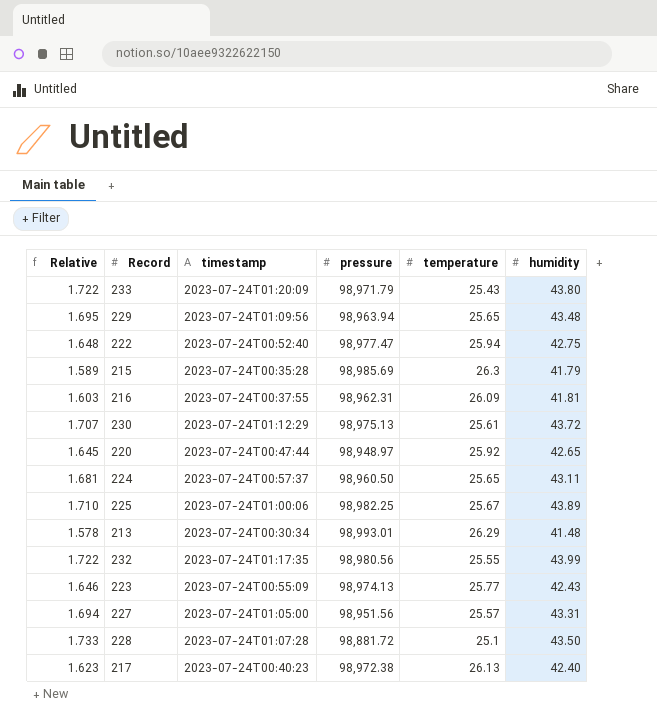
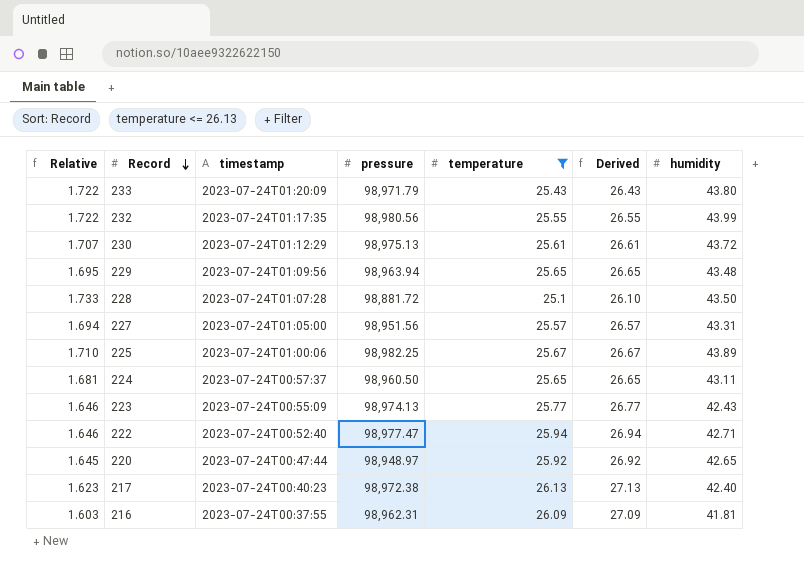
filter: none -> temperature <= 26.13
row order: none -> Record descending
column Derived | formula: none -> [temperature] + 1
222 | Relative: 1.648 -> 1.646
222 | humidity: 42.75 -> 42.71

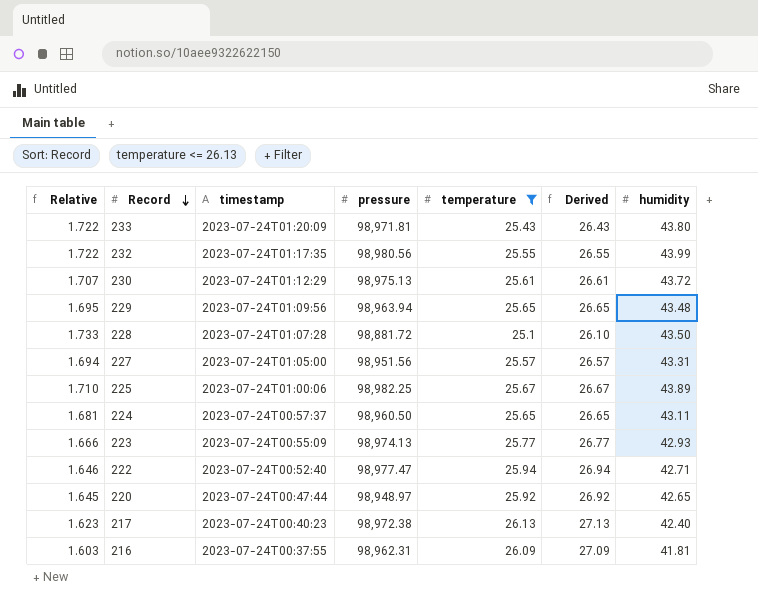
233 | pressure: 98,971.79 -> 98,971.81
223 | Relative: 1.646 -> 1.666
223 | humidity: 42.43 -> 42.93

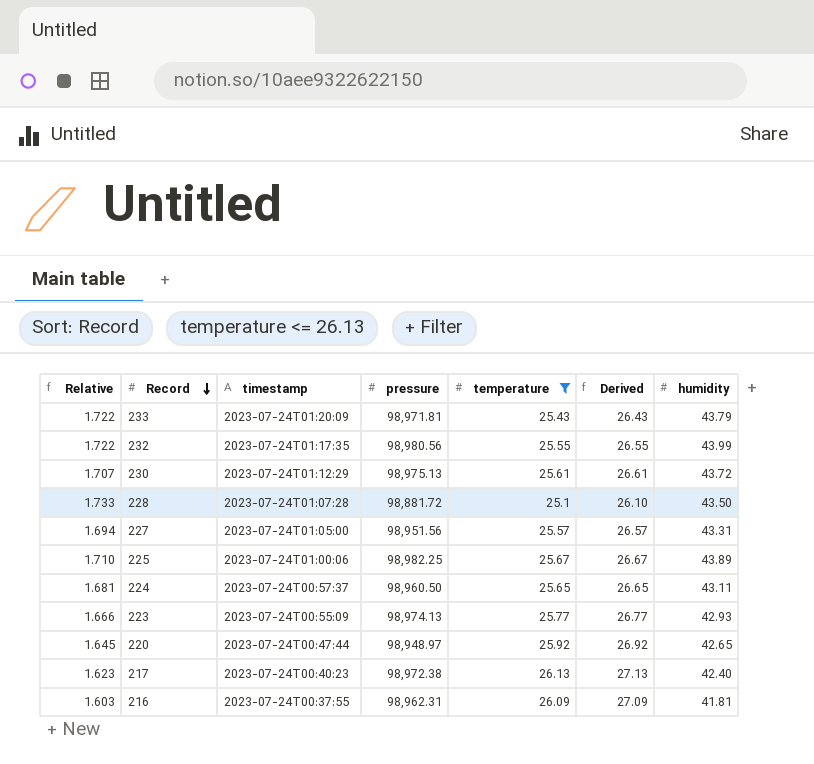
row 229: 1.695 | 2023-07-24T01:09:56 | 98,963.94 | 25.65 | 26.65 | 43.48 -> none
row 222: 1.646 | 2023-07-24T00:52:40 | 98,977.47 | 25.94 | 26.94 | 42.71 -> none
233 | humidity: 43.80 -> 43.79

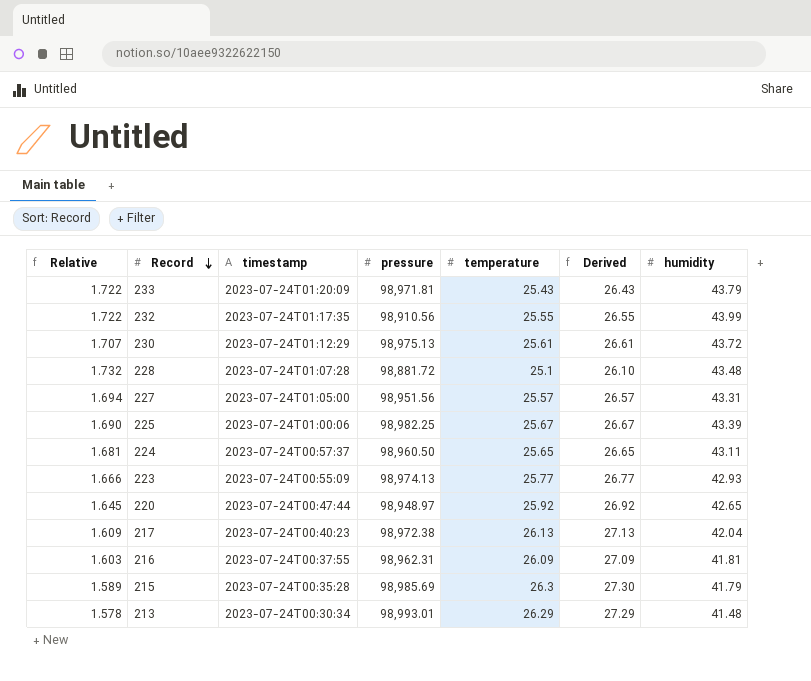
filter: temperature <= 26.13 -> none
232 | pressure: 98,980.56 -> 98,910.56
228 | Relative: 1.733 -> 1.732
228 | humidity: 43.50 -> 43.48
225 | Relative: 1.710 -> 1.690
225 | humidity: 43.89 -> 43.39
217 | Relative: 1.623 -> 1.609
217 | humidity: 42.40 -> 42.04

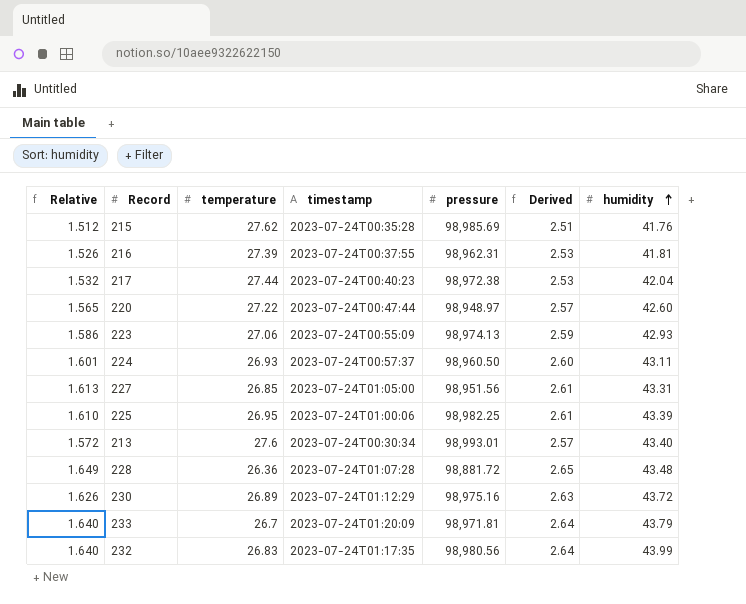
row order: Record descending -> humidity ascending
column temperature | position: 5 -> 3
column Derived | formula: [temperature] + 1 -> [Relative] + 1
215 | Relative: 1.589 -> 1.512
215 | temperature: 26.3 -> 27.62
215 | humidity: 41.79 -> 41.76
216 | Relative: 1.603 -> 1.526
216 | temperature: 26.09 -> 27.39
217 | Relative: 1.609 -> 1.532
217 | temperature: 26.13 -> 27.44
220 | Relative: 1.645 -> 1.565
220 | temperature: 25.92 -> 27.22
220 | humidity: 42.65 -> 42.60
223 | Relative: 1.666 -> 1.586
223 | temperature: 25.77 -> 27.06
224 | Relative: 1.681 -> 1.601
224 | temperature: 25.65 -> 26.93
227 | Relative: 1.694 -> 1.613
227 | temperature: 25.57 -> 26.85
225 | Relative: 1.690 -> 1.610
225 | temperature: 25.67 -> 26.95
213 | Relative: 1.578 -> 1.572
213 | temperature: 26.29 -> 27.6
213 | humidity: 41.48 -> 43.40
228 | Relative: 1.732 -> 1.649
228 | temperature: 25.1 -> 26.36
230 | Relative: 1.707 -> 1.626
230 | temperature: 25.61 -> 26.89
230 | pressure: 98,975.13 -> 98,975.16
233 | Relative: 1.722 -> 1.640
233 | temperature: 25.43 -> 26.7
232 | Relative: 1.722 -> 1.640
232 | temperature: 25.55 -> 26.83
232 | pressure: 98,910.56 -> 98,980.56

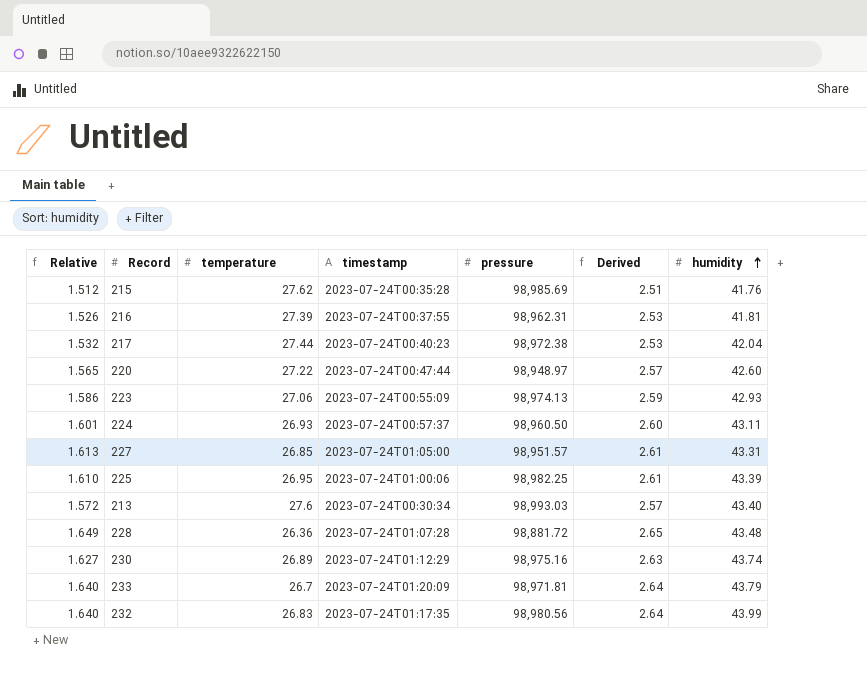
227 | pressure: 98,951.56 -> 98,951.57
213 | pressure: 98,993.01 -> 98,993.03
230 | Relative: 1.626 -> 1.627
230 | humidity: 43.72 -> 43.74

